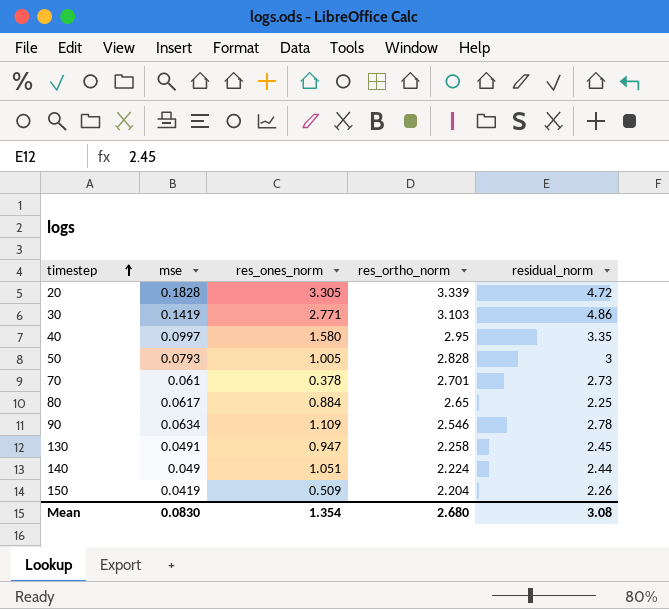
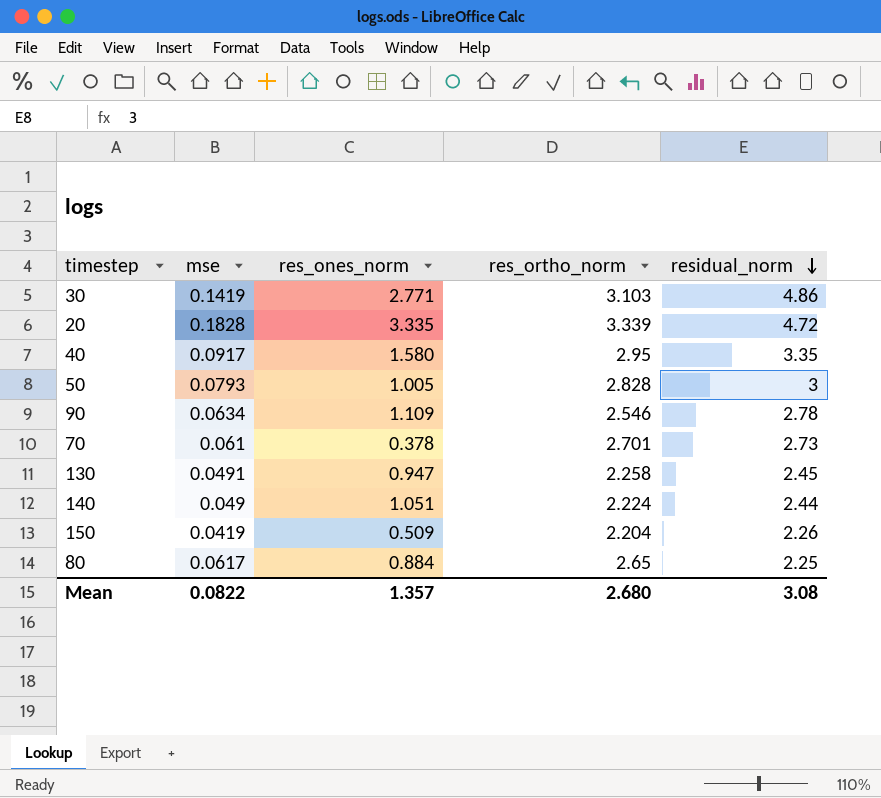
row order: timestep ascending -> residual_norm descending
20 | res_ones_norm: 3.305 -> 3.335
40 | mse: 0.0997 -> 0.0917
Mean | mse: 0.0830 -> 0.0822
Mean | res_ones_norm: 1.354 -> 1.357

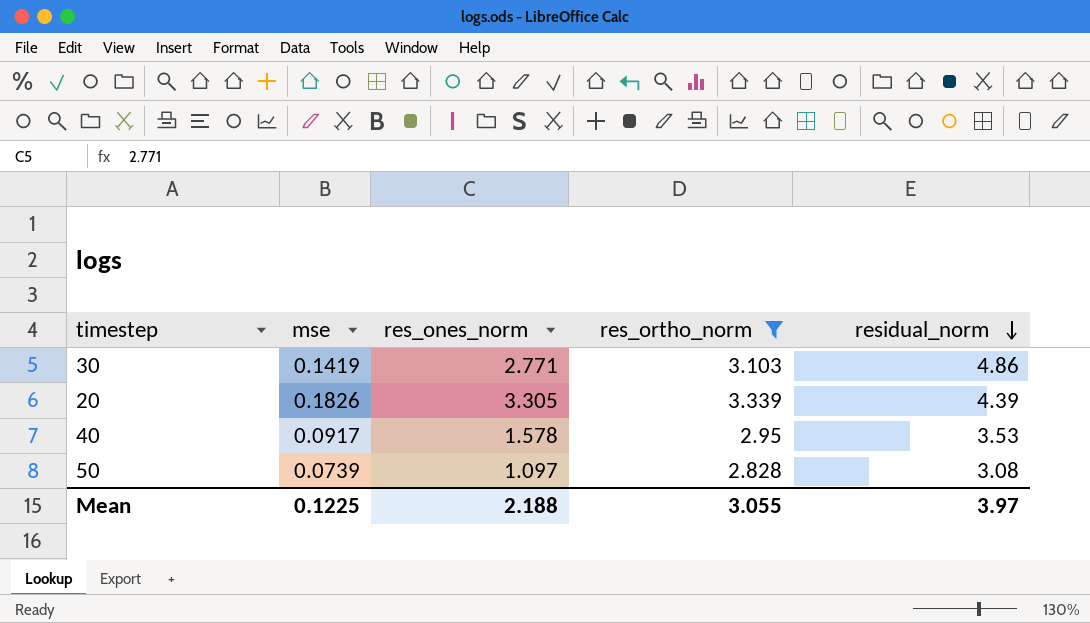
filter: none -> res_ortho_norm >= 2.828
20 | mse: 0.1828 -> 0.1826
20 | res_ones_norm: 3.335 -> 3.305
20 | residual_norm: 4.72 -> 4.39
40 | res_ones_norm: 1.580 -> 1.578
40 | residual_norm: 3.35 -> 3.53
50 | mse: 0.0793 -> 0.0739
50 | res_ones_norm: 1.005 -> 1.097
50 | residual_norm: 3 -> 3.08
Mean | mse: 0.0822 -> 0.1225
Mean | res_ones_norm: 1.357 -> 2.188
Mean | res_ortho_norm: 2.680 -> 3.055
Mean | residual_norm: 3.08 -> 3.97

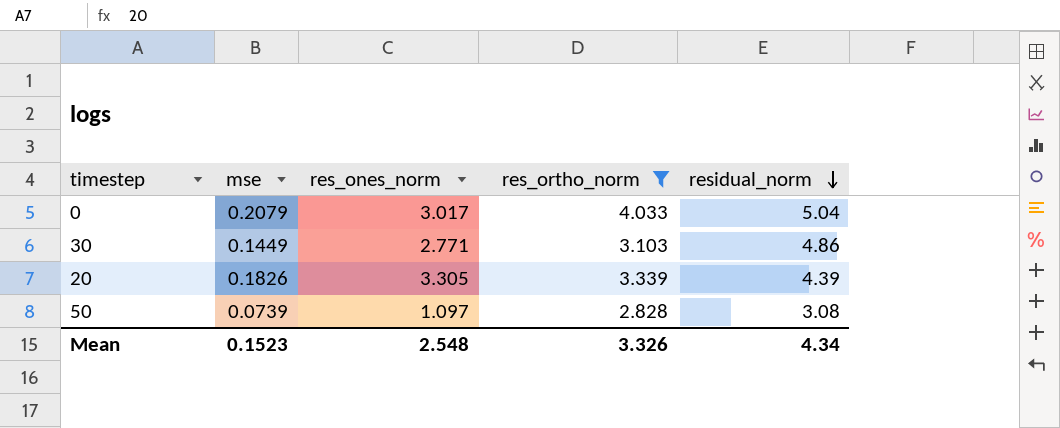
row 40: 0.0917 | 1.578 | 2.95 | 3.53 -> none
row 0: none -> 0.2079 | 3.017 | 4.033 | 5.04
30 | mse: 0.1419 -> 0.1449
Mean | mse: 0.1225 -> 0.1523
Mean | res_ones_norm: 2.188 -> 2.548
Mean | res_ortho_norm: 3.055 -> 3.326
Mean | residual_norm: 3.97 -> 4.34

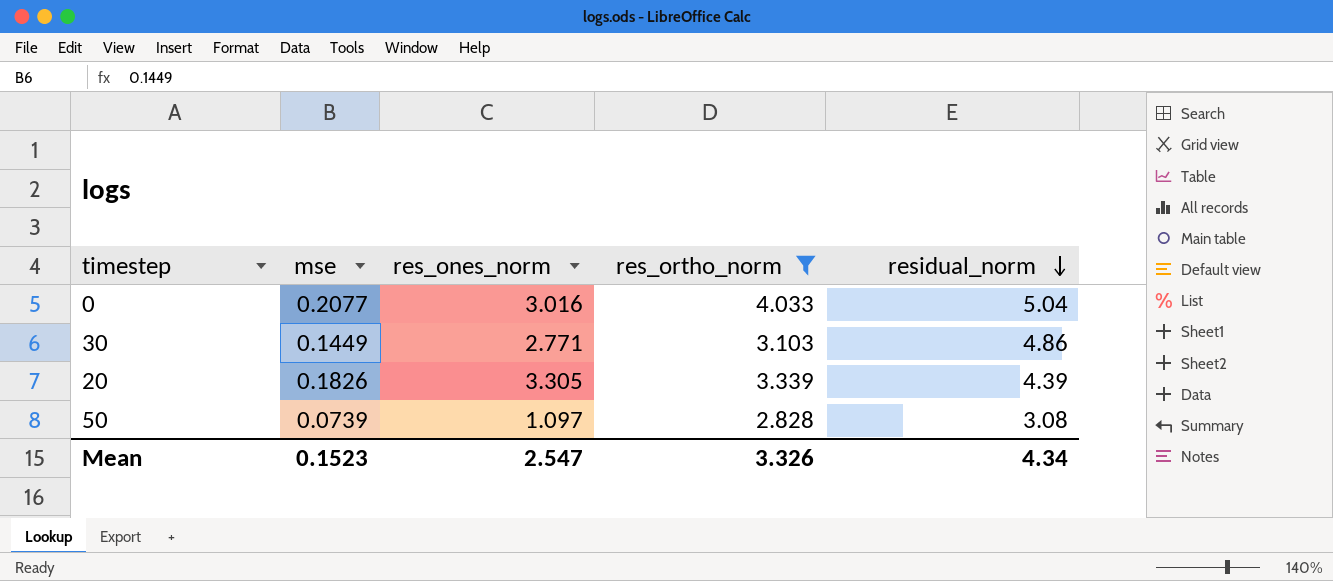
0 | mse: 0.2079 -> 0.2077
0 | res_ones_norm: 3.017 -> 3.016
Mean | res_ones_norm: 2.548 -> 2.547

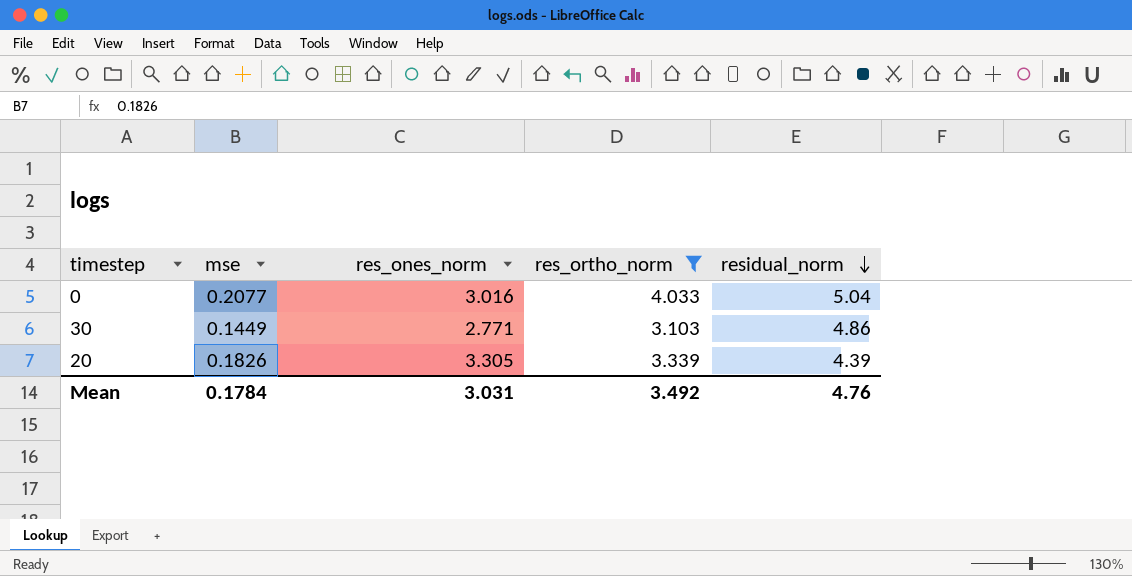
row 50: 0.0739 | 1.097 | 2.828 | 3.08 -> none
Mean | mse: 0.1523 -> 0.1784
Mean | res_ones_norm: 2.547 -> 3.031
Mean | res_ortho_norm: 3.326 -> 3.492
Mean | residual_norm: 4.34 -> 4.76

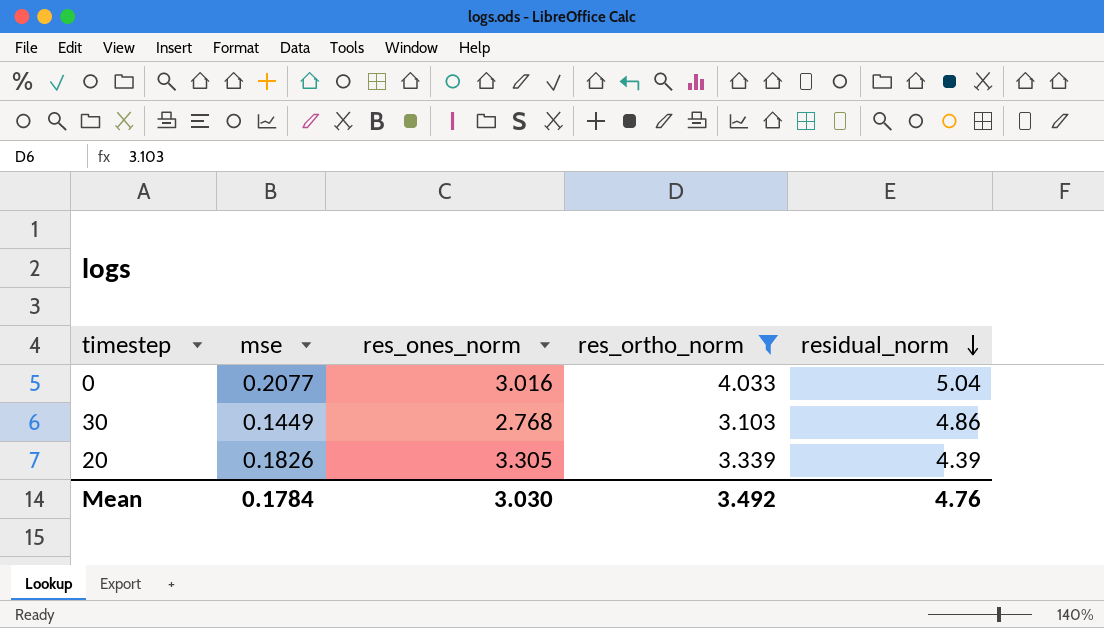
30 | res_ones_norm: 2.771 -> 2.768
Mean | res_ones_norm: 3.031 -> 3.030

